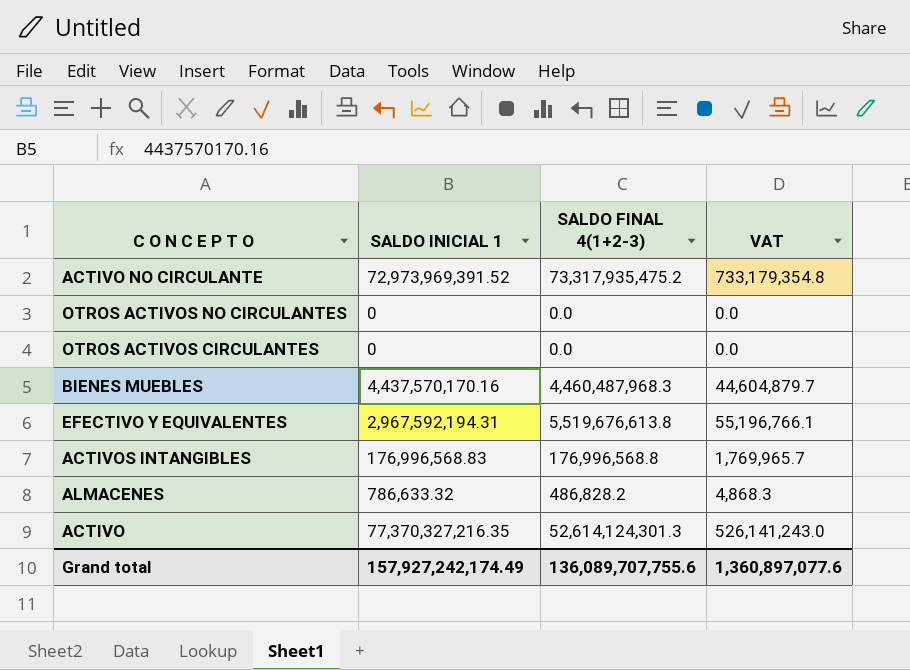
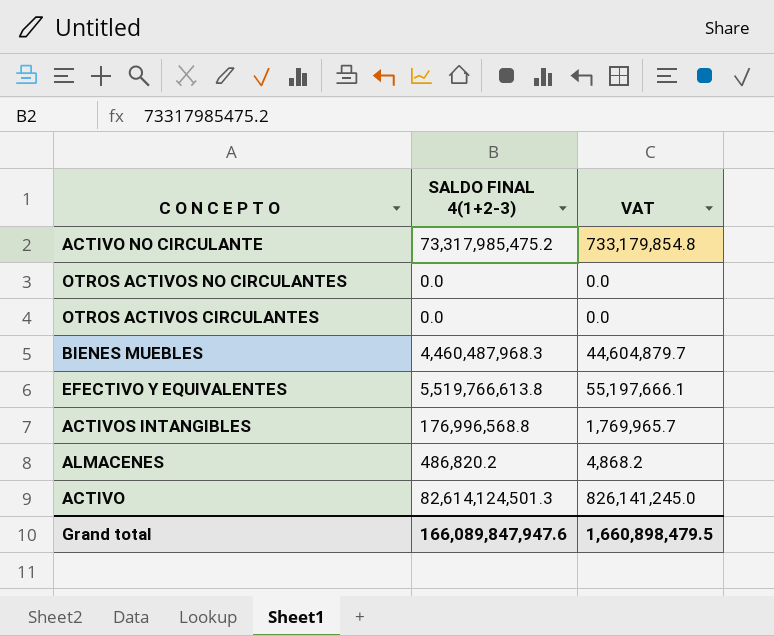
column SALDO INICIAL 1 | position: 2 -> none
ACTIVO NO CIRCULANTE | SALDO FINAL 4(1+2-3): 73,317,935,475.2 -> 73,317,985,475.2
ACTIVO NO CIRCULANTE | VAT: 733,179,354.8 -> 733,179,854.8
EFECTIVO Y EQUIVALENTES | SALDO FINAL 4(1+2-3): 5,519,676,613.8 -> 5,519,766,613.8
EFECTIVO Y EQUIVALENTES | VAT: 55,196,766.1 -> 55,197,666.1
ALMACENES | SALDO FINAL 4(1+2-3): 486,828.2 -> 486,820.2
ALMACENES | VAT: 4,868.3 -> 4,868.2
ACTIVO | SALDO FINAL 4(1+2-3): 52,614,124,301.3 -> 82,614,124,501.3
ACTIVO | VAT: 526,141,243.0 -> 826,141,245.0
Grand total | SALDO FINAL 4(1+2-3): 136,089,707,755.6 -> 166,089,847,947.6
Grand total | VAT: 1,360,897,077.6 -> 1,660,898,479.5

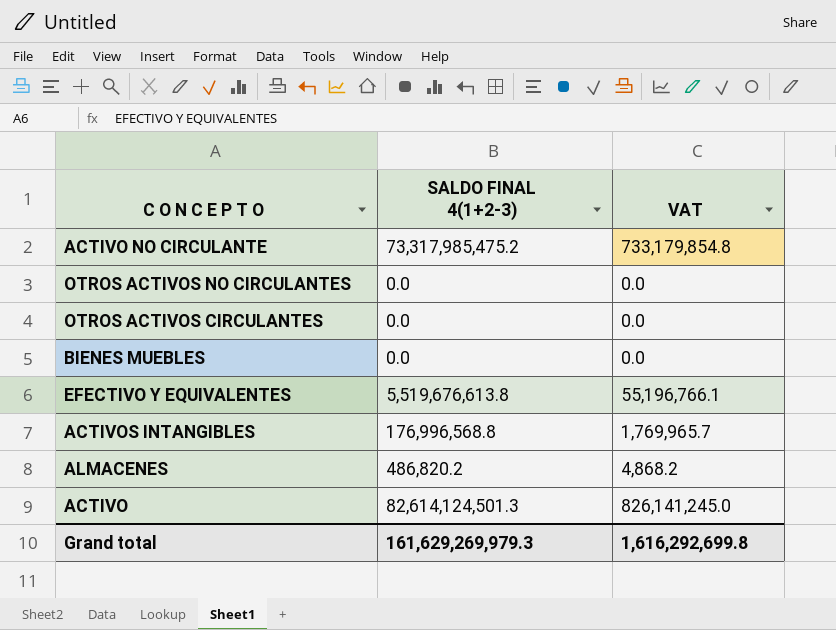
BIENES MUEBLES | SALDO FINAL 4(1+2-3): 4,460,487,968.3 -> 0.0
BIENES MUEBLES | VAT: 44,604,879.7 -> 0.0
EFECTIVO Y EQUIVALENTES | SALDO FINAL 4(1+2-3): 5,519,766,613.8 -> 5,519,676,613.8
EFECTIVO Y EQUIVALENTES | VAT: 55,197,666.1 -> 55,196,766.1
Grand total | SALDO FINAL 4(1+2-3): 166,089,847,947.6 -> 161,629,269,979.3
Grand total | VAT: 1,660,898,479.5 -> 1,616,292,699.8

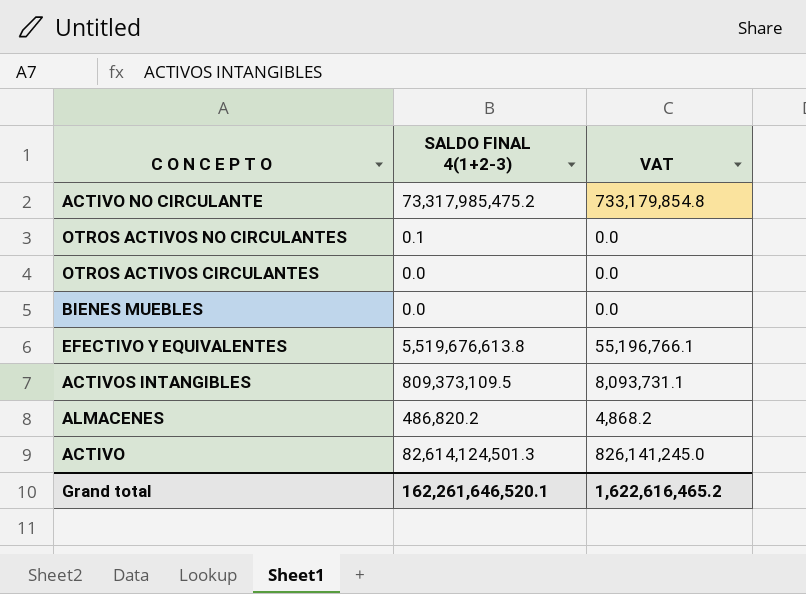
OTROS ACTIVOS NO CIRCULANTES | SALDO FINAL 4(1+2-3): 0.0 -> 0.1
ACTIVOS INTANGIBLES | SALDO FINAL 4(1+2-3): 176,996,568.8 -> 809,373,109.5
ACTIVOS INTANGIBLES | VAT: 1,769,965.7 -> 8,093,731.1
Grand total | SALDO FINAL 4(1+2-3): 161,629,269,979.3 -> 162,261,646,520.1
Grand total | VAT: 1,616,292,699.8 -> 1,622,616,465.2

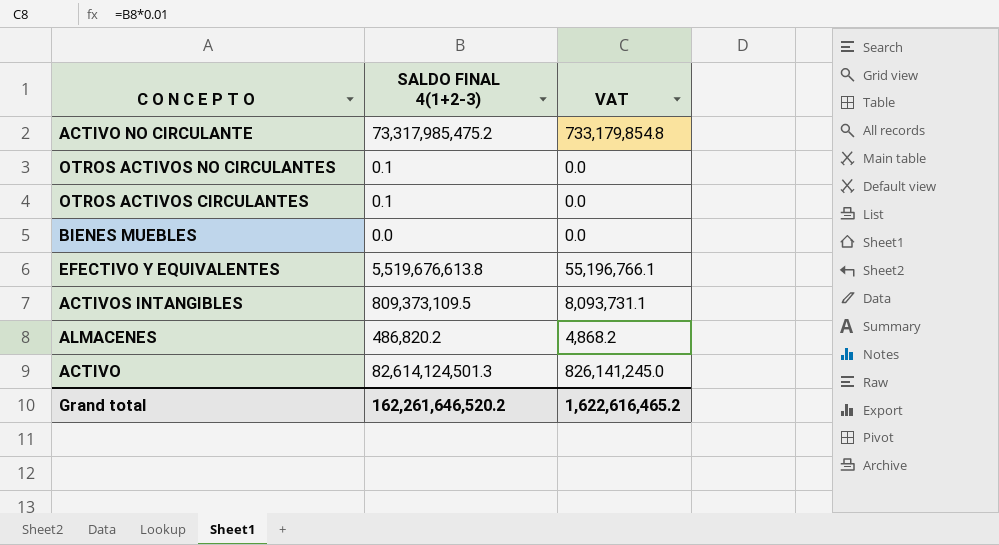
OTROS ACTIVOS CIRCULANTES | SALDO FINAL 4(1+2-3): 0.0 -> 0.1
Grand total | SALDO FINAL 4(1+2-3): 162,261,646,520.1 -> 162,261,646,520.2

